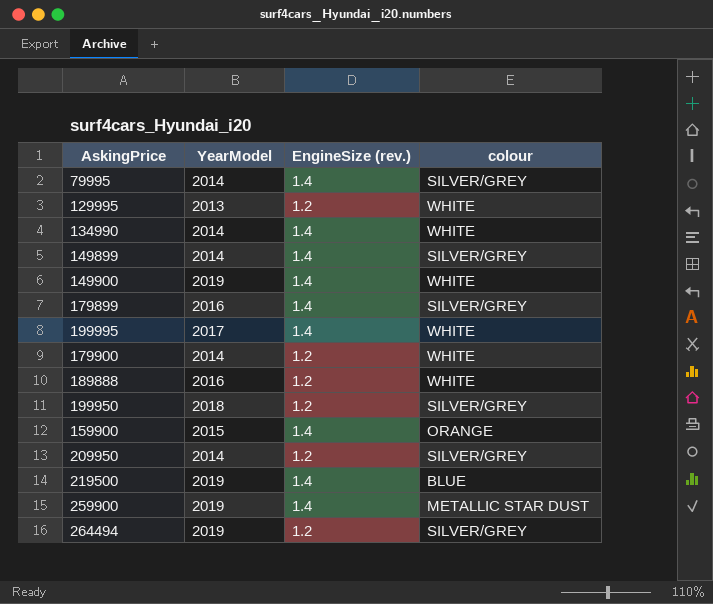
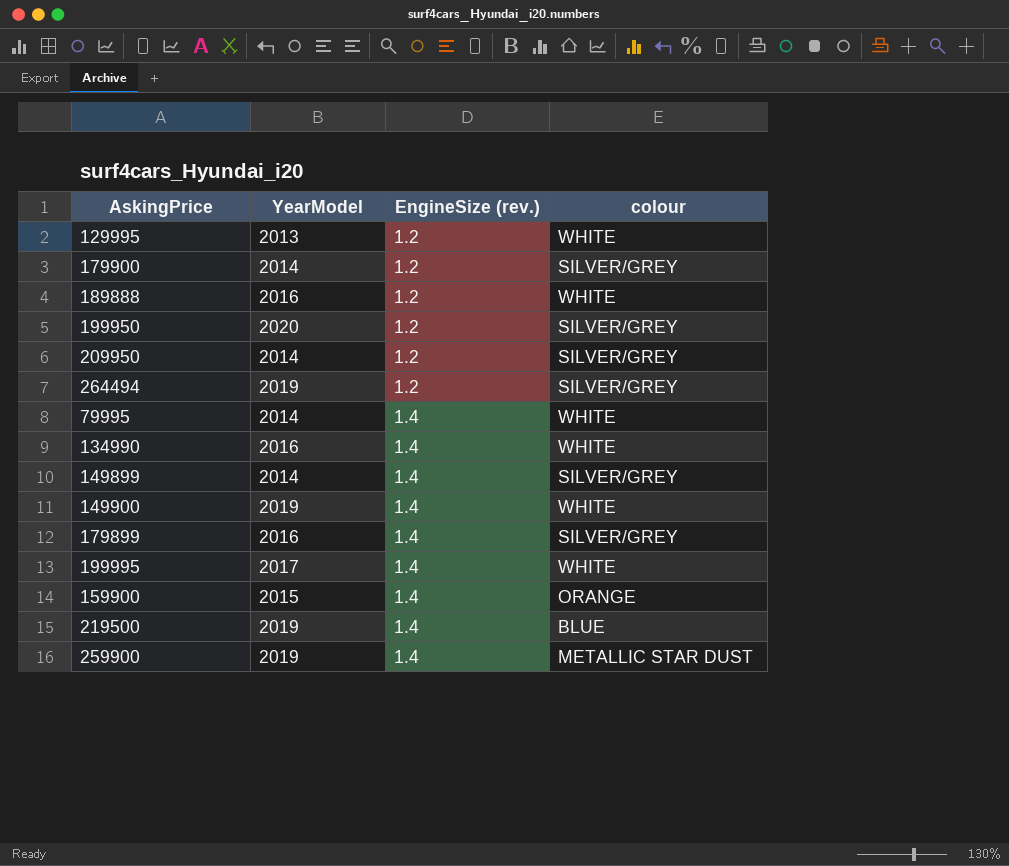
row order: none -> EngineSize (rev.) ascending
179900 | colour: WHITE -> SILVER/GREY
199950 | YearModel: 2018 -> 2020
79995 | colour: SILVER/GREY -> WHITE
134990 | YearModel: 2014 -> 2016

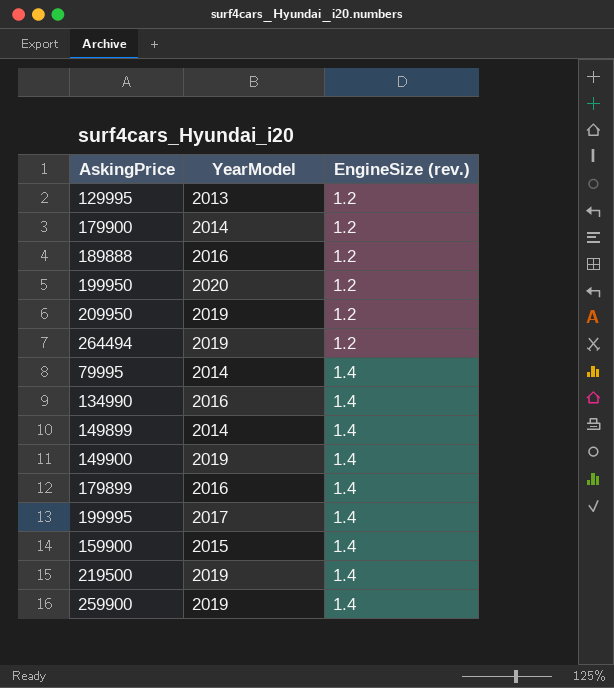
column colour | position: 4 -> none
209950 | YearModel: 2014 -> 2019

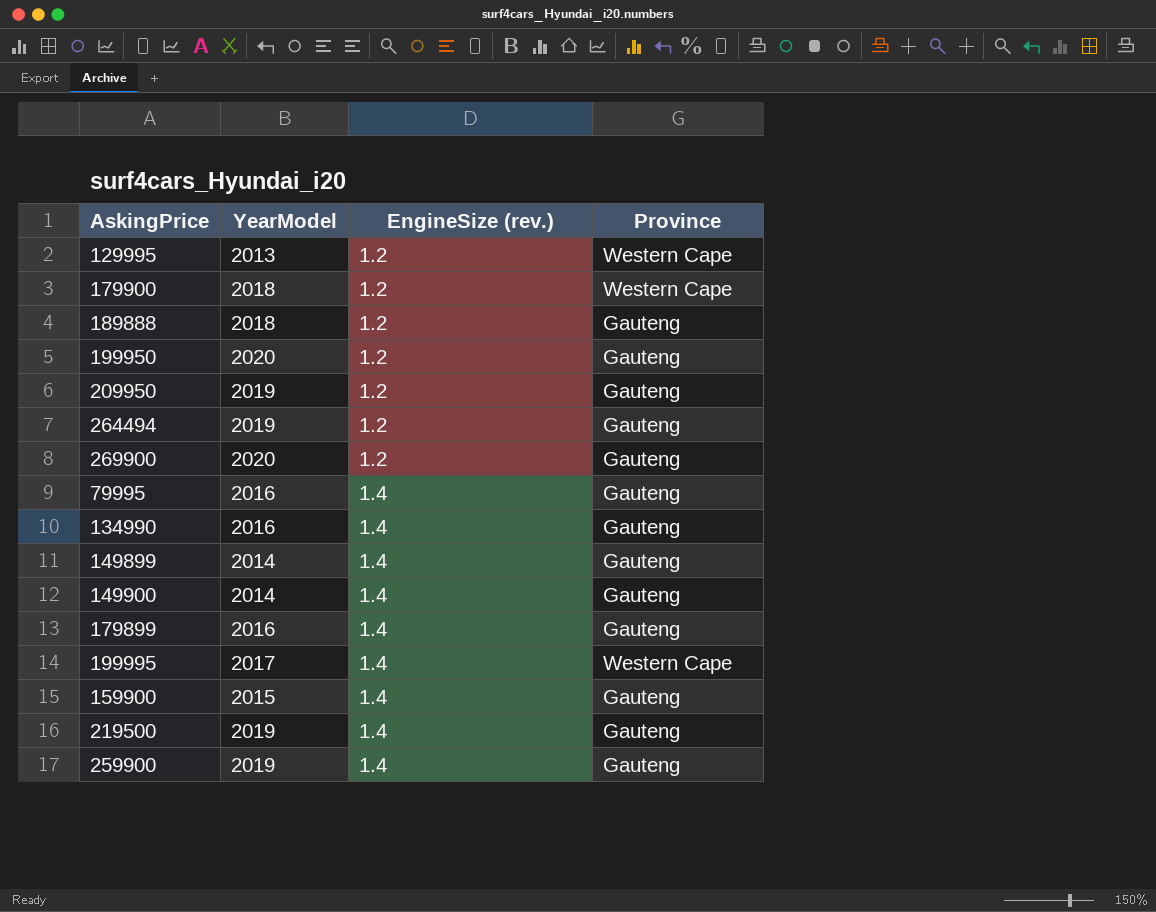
column Province | position: none -> 4
179900 | YearModel: 2014 -> 2018
189888 | YearModel: 2016 -> 2018
row 269900: none -> 2020 | 1.2 | Gauteng
79995 | YearModel: 2014 -> 2016
149900 | YearModel: 2019 -> 2014

